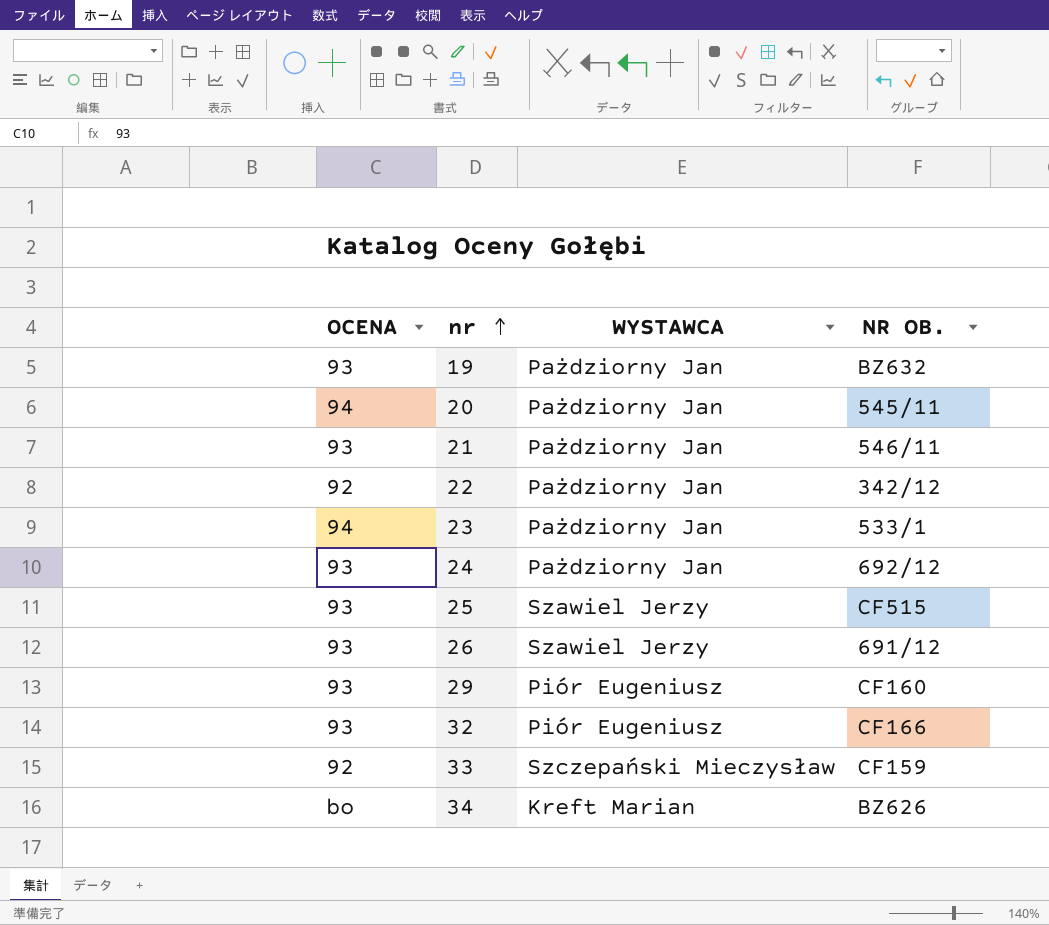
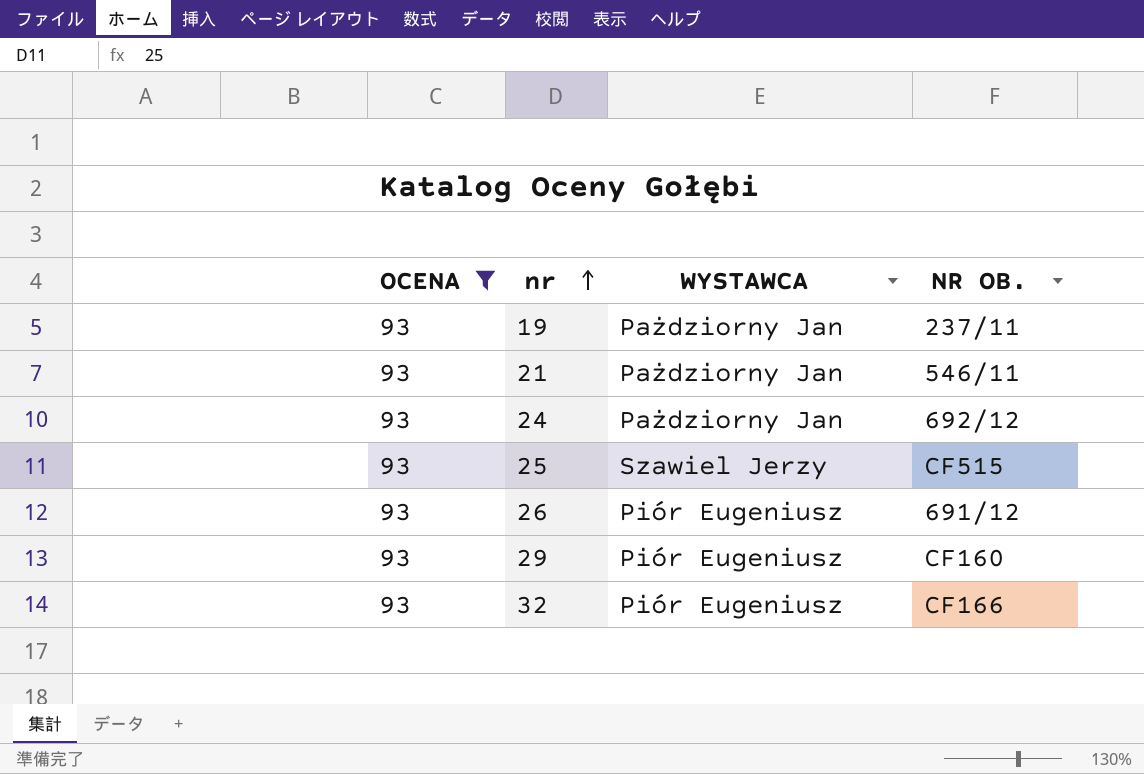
filter: none -> OCENA = 93
19 | NR OB.: BZ632 -> 237/11
26 | WYSTAWCA: Szawiel Jerzy -> Piór Eugeniusz

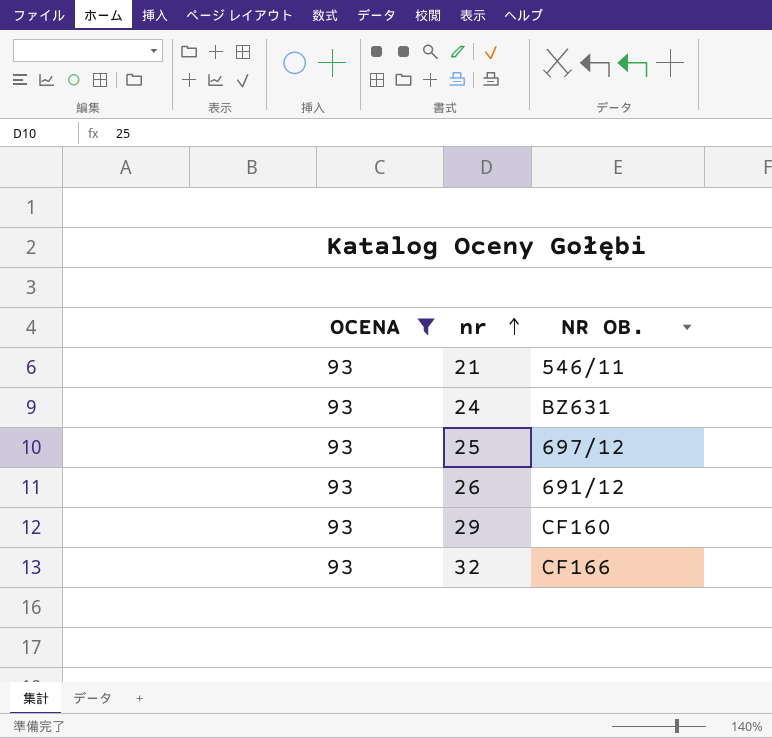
column WYSTAWCA | position: 3 -> none
row 19: 93 | Pażdziorny Jan | 237/11 -> none
24 | NR OB.: 692/12 -> BZ631
25 | NR OB.: CF515 -> 697/12

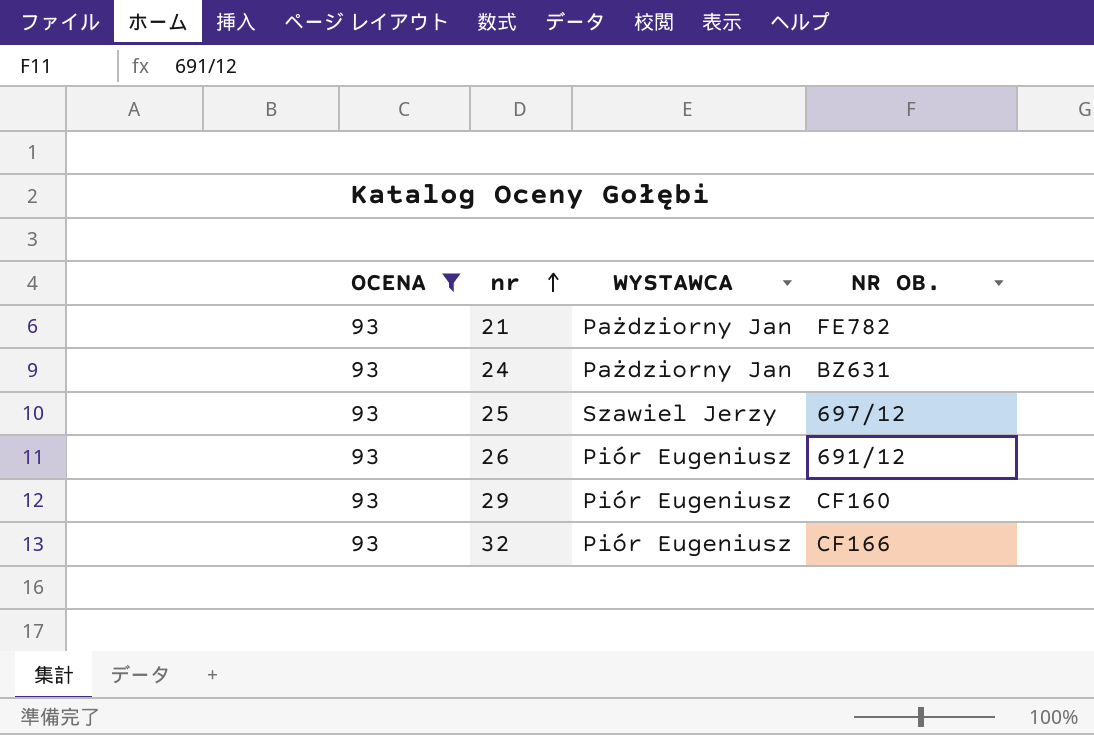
column WYSTAWCA | position: none -> 3
21 | NR OB.: 546/11 -> FE782

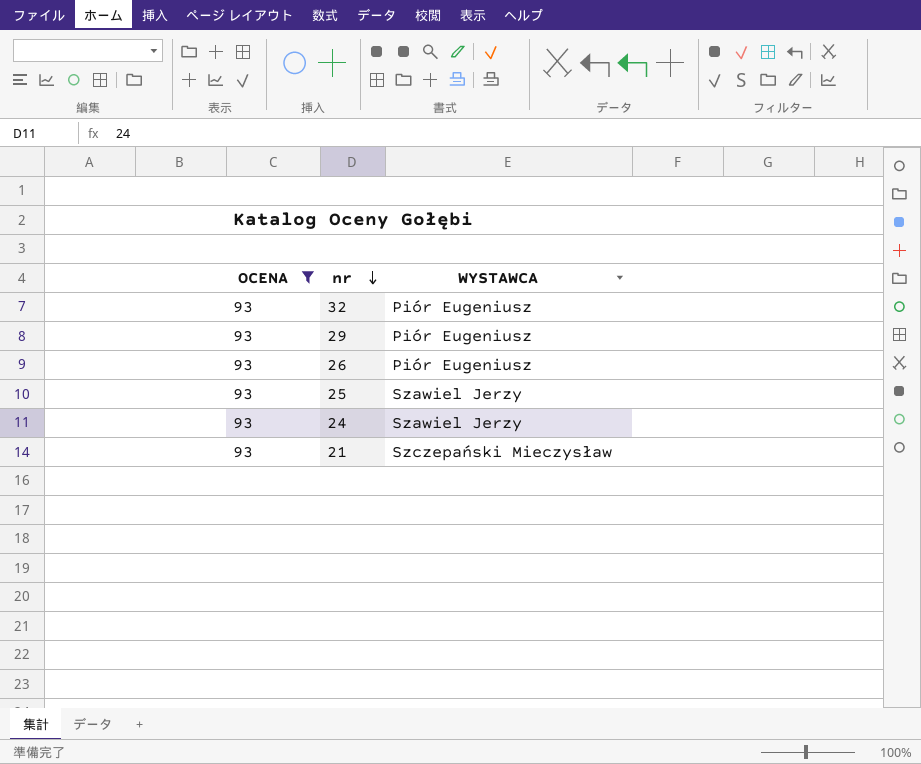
row order: nr ascending -> nr descending
column NR OB. | position: 4 -> none
24 | WYSTAWCA: Pażdziorny Jan -> Szawiel Jerzy
21 | WYSTAWCA: Pażdziorny Jan -> Szczepański Mieczysław

